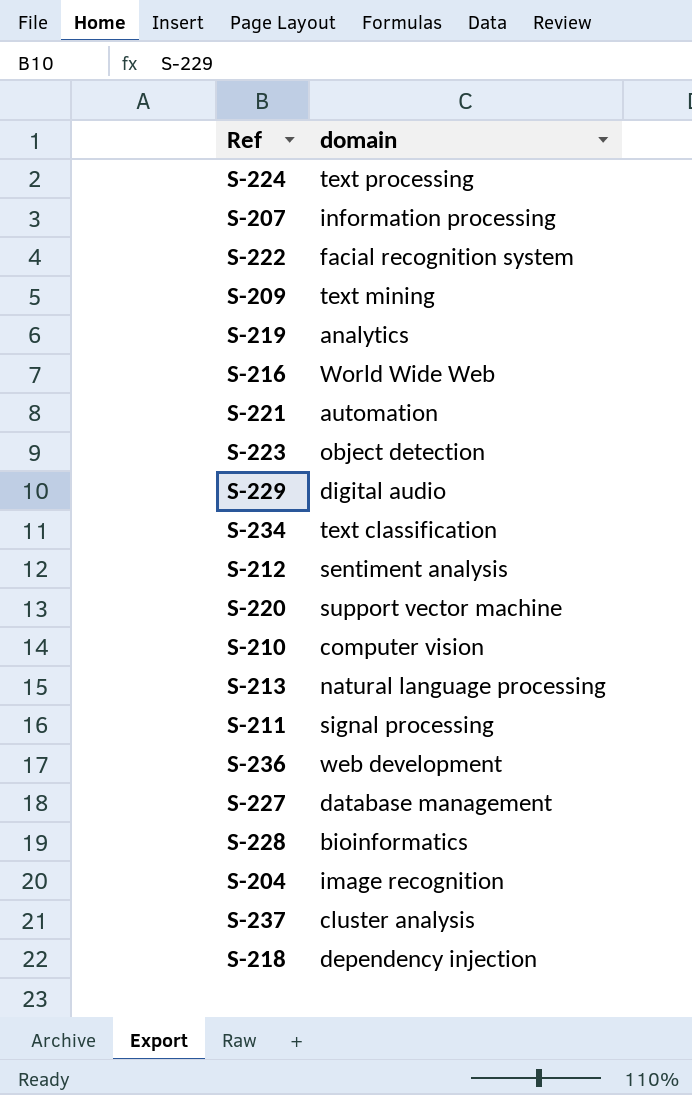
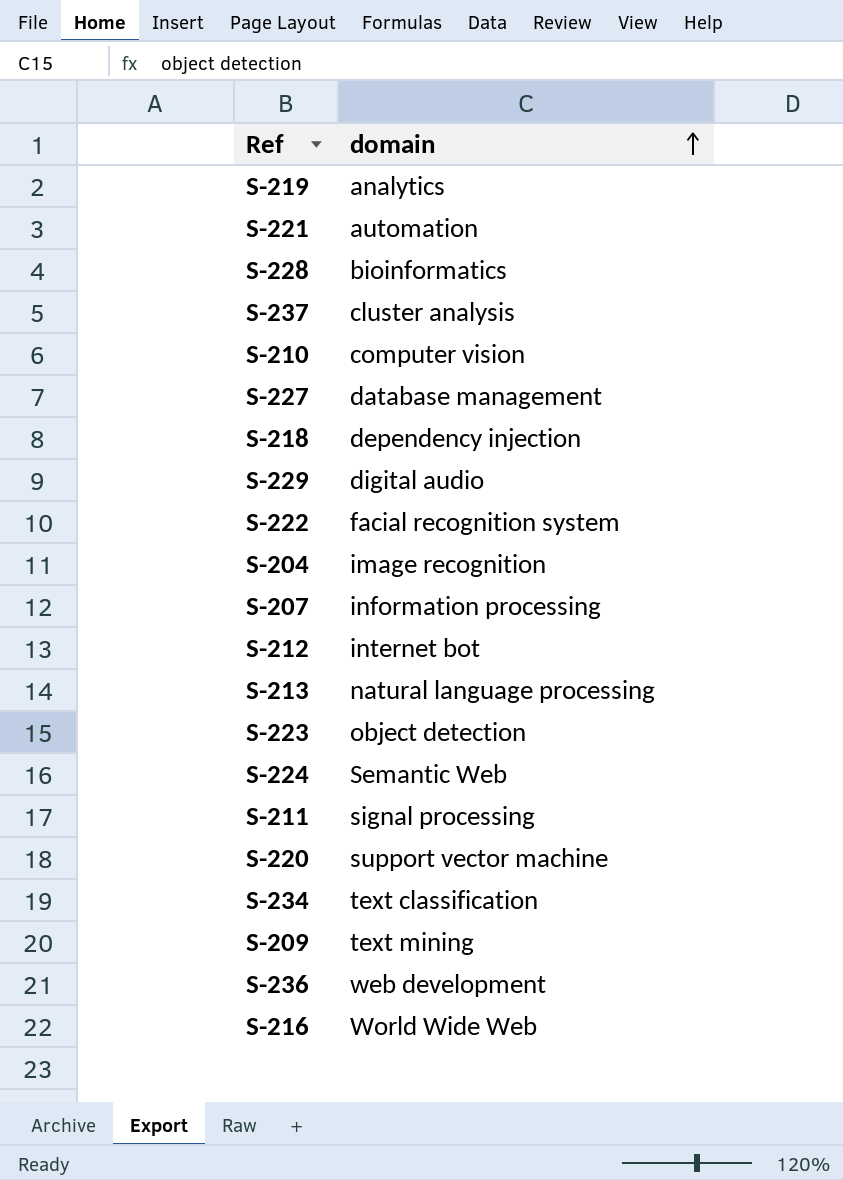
row order: none -> domain ascending
S-212 | domain: sentiment analysis -> internet bot
S-224 | domain: text processing -> Semantic Web

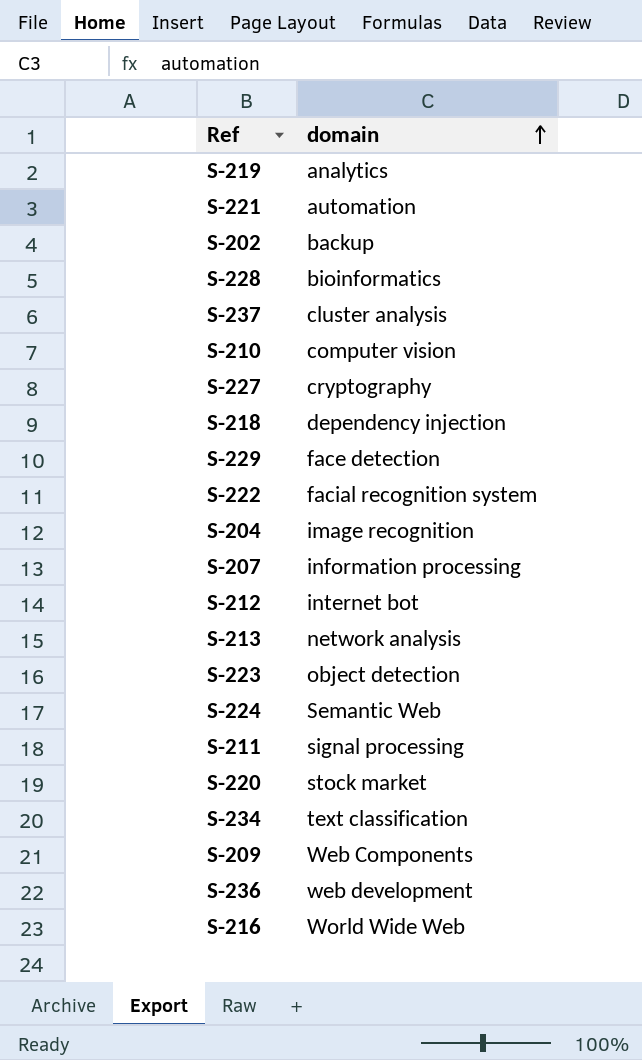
row S-202: none -> backup
S-227 | domain: database management -> cryptography
S-229 | domain: digital audio -> face detection
S-213 | domain: natural language processing -> network analysis
S-220 | domain: support vector machine -> stock market
S-209 | domain: text mining -> Web Components

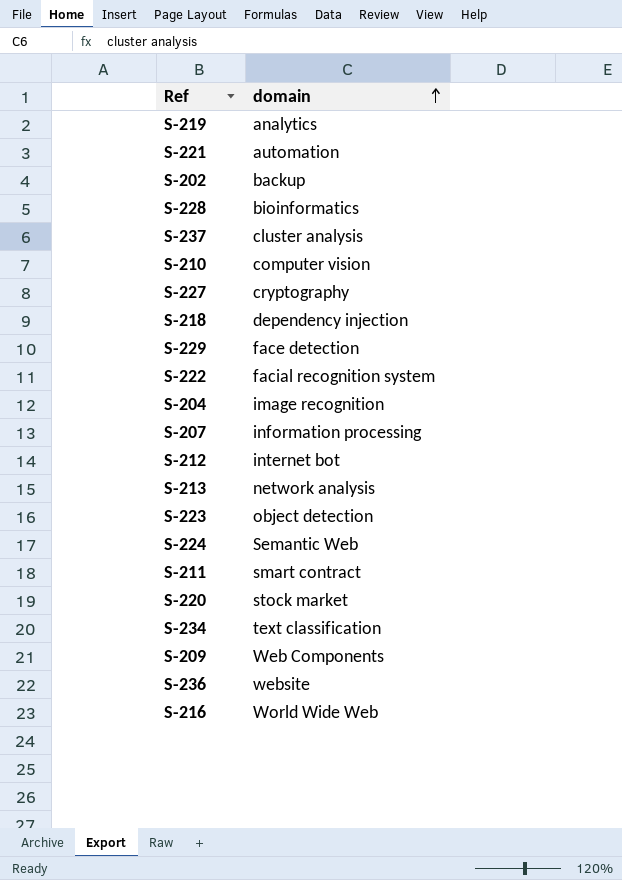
S-211 | domain: signal processing -> smart contract
S-236 | domain: web development -> website

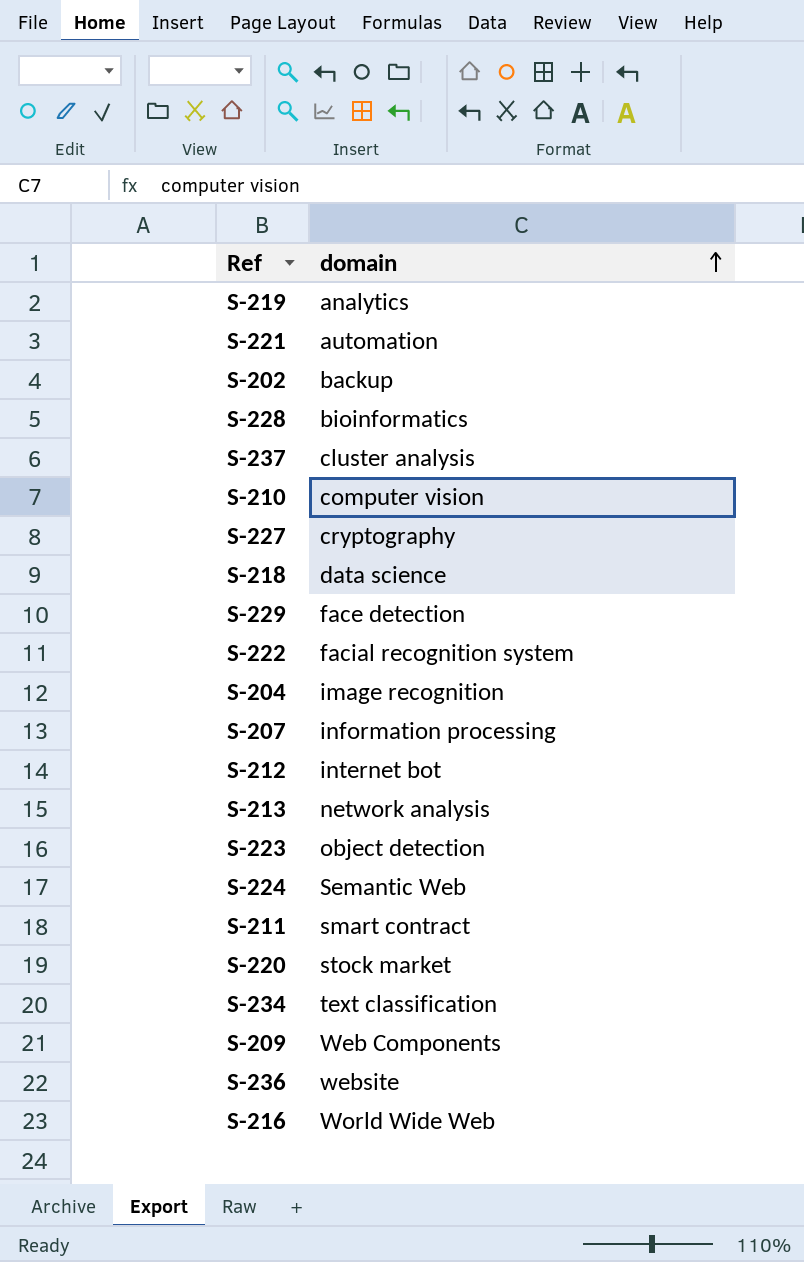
S-218 | domain: dependency injection -> data science

